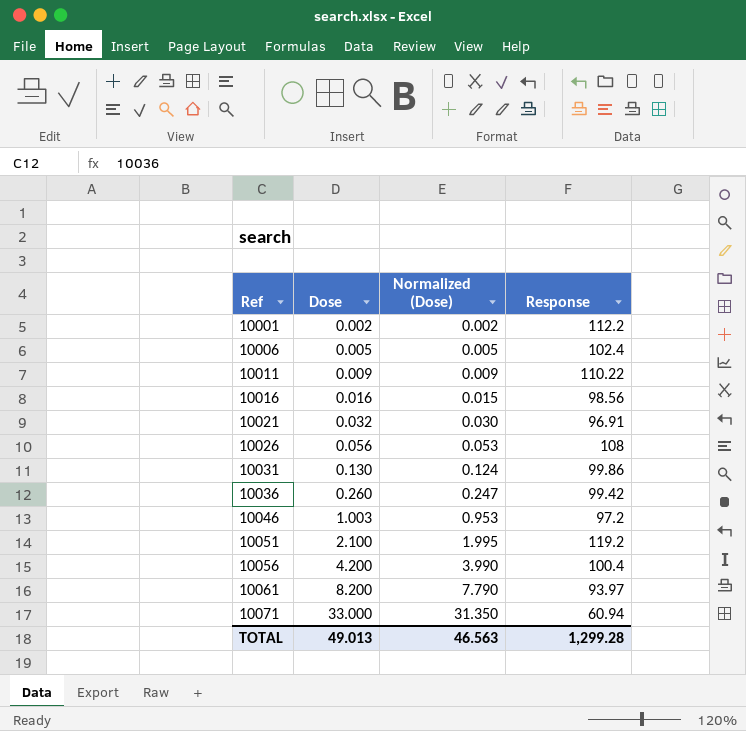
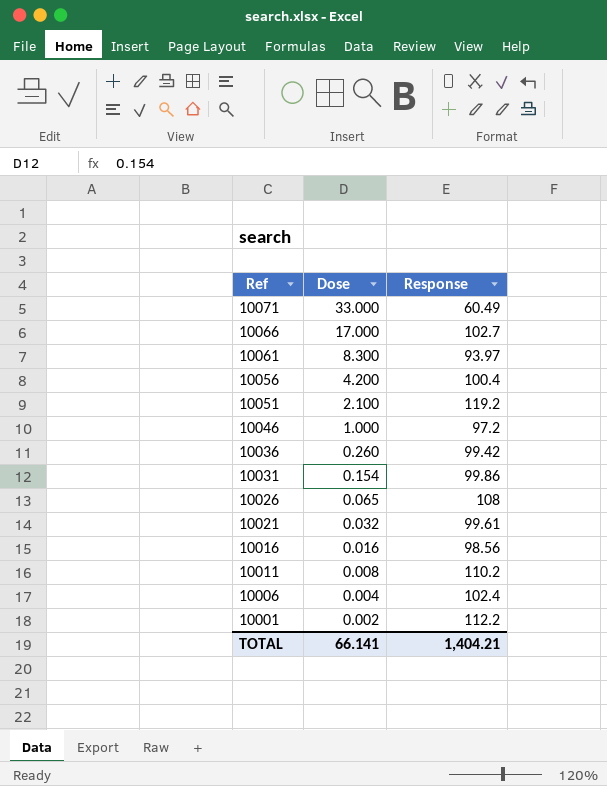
row order: Ref ascending -> Ref descending
column Normalized (Dose) | formula: [Dose] * 0.95 -> none
10071 | Response: 60.94 -> 60.49
row 10066: none -> 17.000 | 102.7
10061 | Dose: 8.200 -> 8.300
10046 | Dose: 1.003 -> 1.000
10031 | Dose: 0.130 -> 0.154
10026 | Dose: 0.056 -> 0.065
10021 | Response: 96.91 -> 99.61
10011 | Dose: 0.009 -> 0.008
10011 | Response: 110.22 -> 110.2
10006 | Dose: 0.005 -> 0.004
TOTAL | Dose: 49.013 -> 66.141
TOTAL | Response: 1,299.28 -> 1,404.21

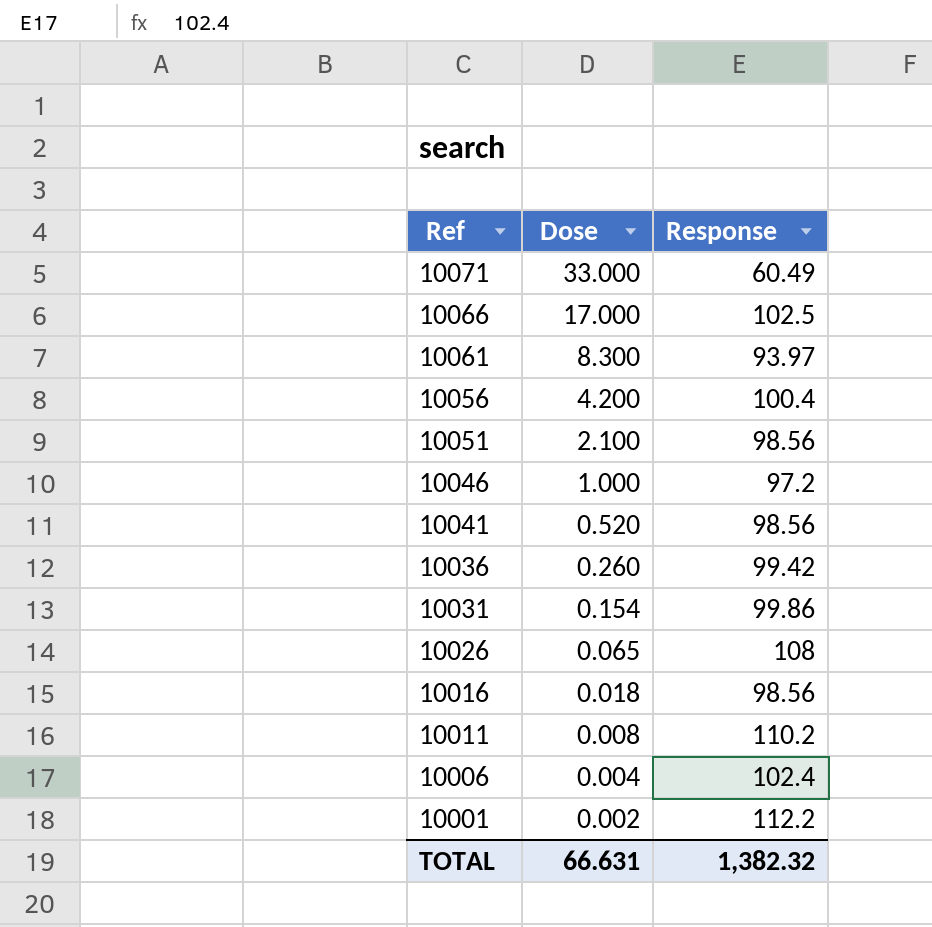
row 10021: 0.032 | 99.61 -> none
10066 | Response: 102.7 -> 102.5
10051 | Response: 119.2 -> 98.56
row 10041: none -> 0.520 | 98.56
10016 | Dose: 0.016 -> 0.018
TOTAL | Dose: 66.141 -> 66.631
TOTAL | Response: 1,404.21 -> 1,382.32

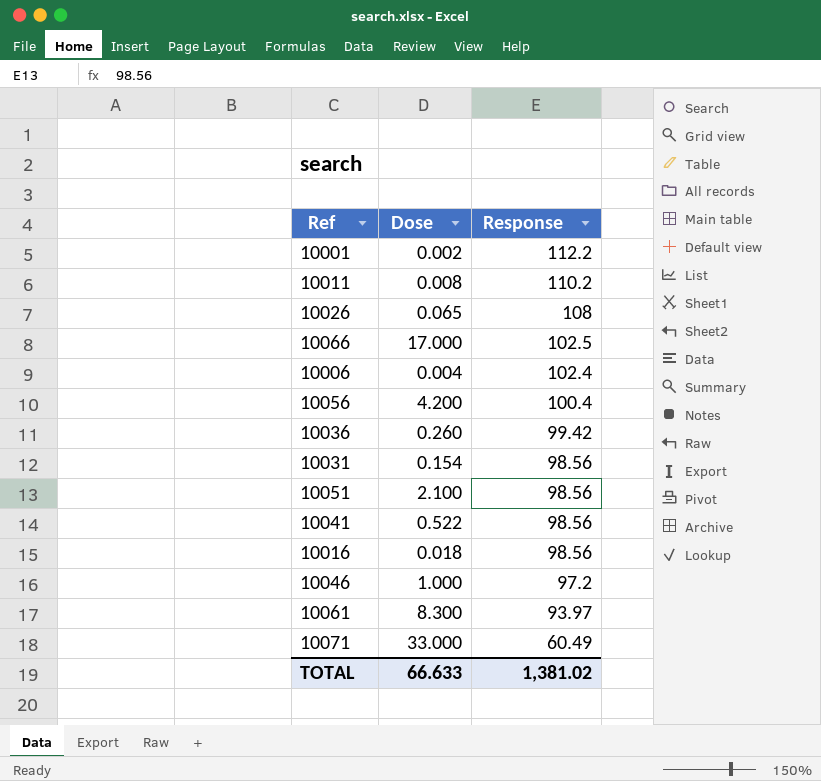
row order: Ref descending -> Response descending
10031 | Response: 99.86 -> 98.56
10041 | Dose: 0.520 -> 0.522
TOTAL | Dose: 66.631 -> 66.633
TOTAL | Response: 1,382.32 -> 1,381.02

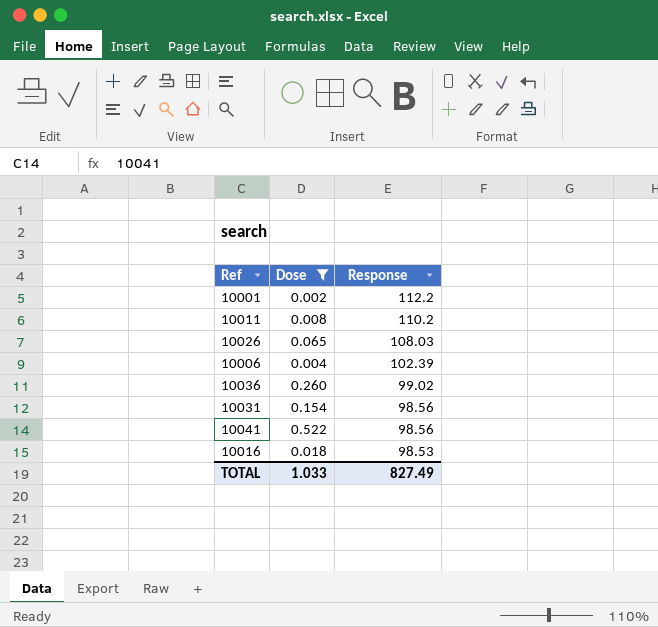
filter: none -> Dose <= 0.522
10026 | Response: 108 -> 108.03
10006 | Response: 102.4 -> 102.39
10036 | Response: 99.42 -> 99.02
10016 | Response: 98.56 -> 98.53
TOTAL | Dose: 66.633 -> 1.033
TOTAL | Response: 1,381.02 -> 827.49

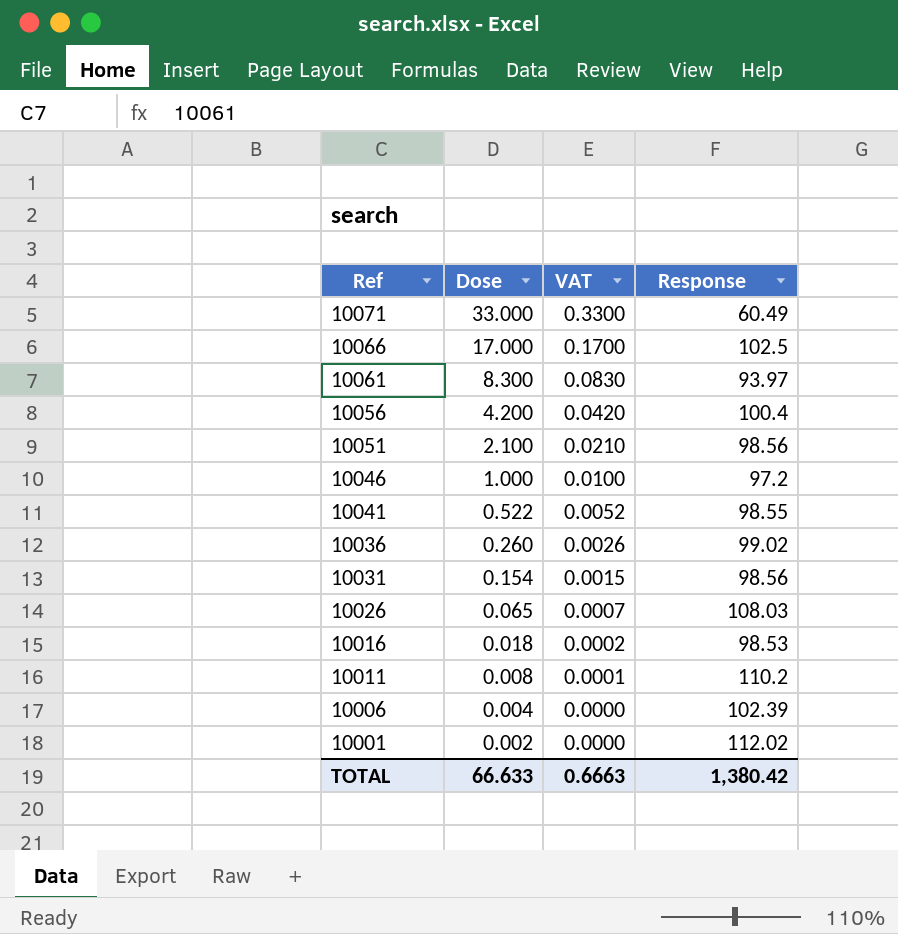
filter: Dose <= 0.522 -> none
row order: Response descending -> Ref descending
column VAT | formula: none -> [Dose] * 0.01
10041 | Response: 98.56 -> 98.55
10001 | Response: 112.2 -> 112.02
TOTAL | Dose: 1.033 -> 66.633
TOTAL | Response: 827.49 -> 1,380.42

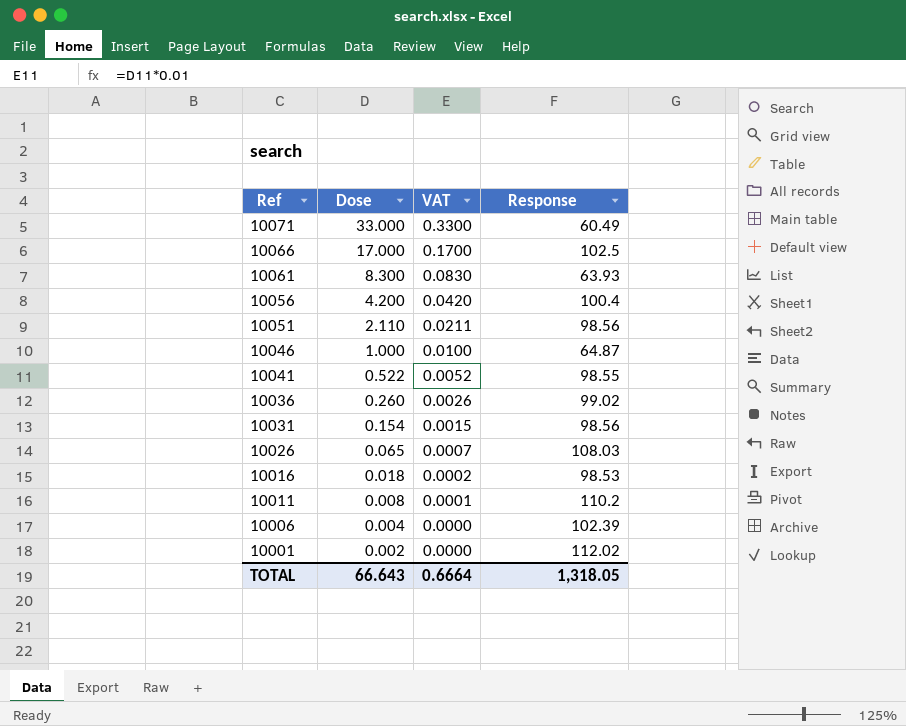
10061 | Response: 93.97 -> 63.93
10051 | Dose: 2.100 -> 2.110
10051 | VAT: 0.0210 -> 0.0211
10046 | Response: 97.2 -> 64.87
TOTAL | Dose: 66.633 -> 66.643
TOTAL | VAT: 0.6663 -> 0.6664
TOTAL | Response: 1,380.42 -> 1,318.05

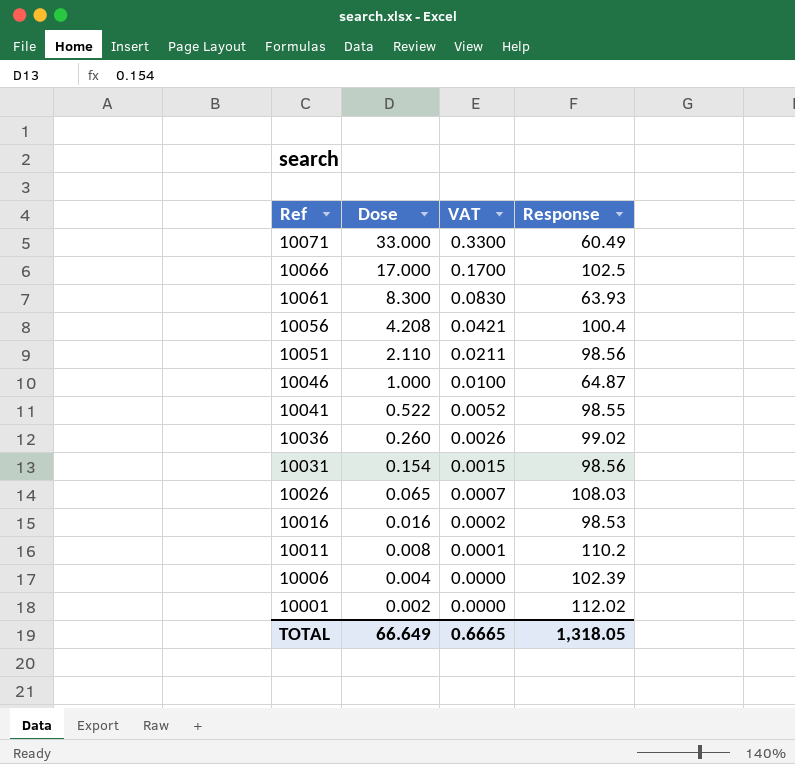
10056 | Dose: 4.200 -> 4.208
10056 | VAT: 0.0420 -> 0.0421
10016 | Dose: 0.018 -> 0.016
TOTAL | Dose: 66.643 -> 66.649
TOTAL | VAT: 0.6664 -> 0.6665

